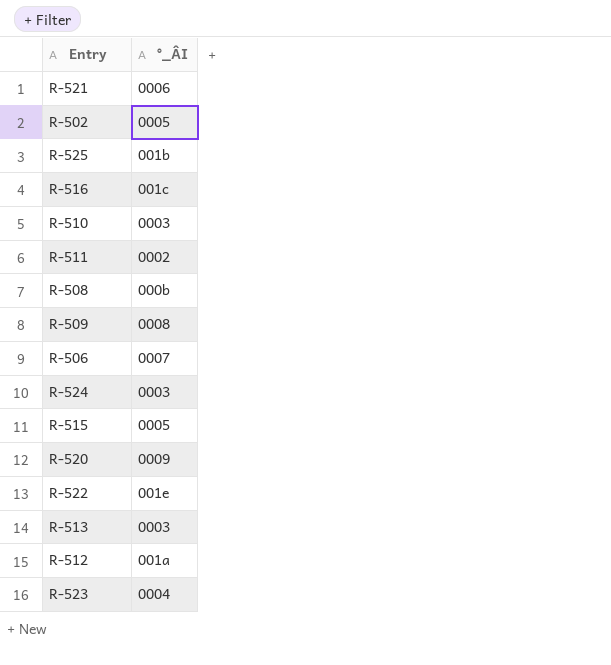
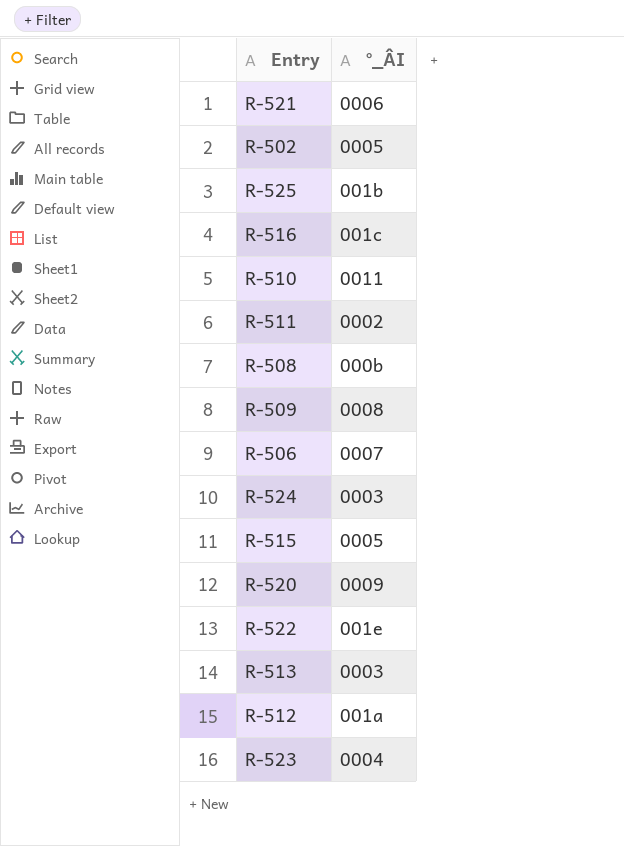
R-510 | °_ÂI: 0003 -> 0011

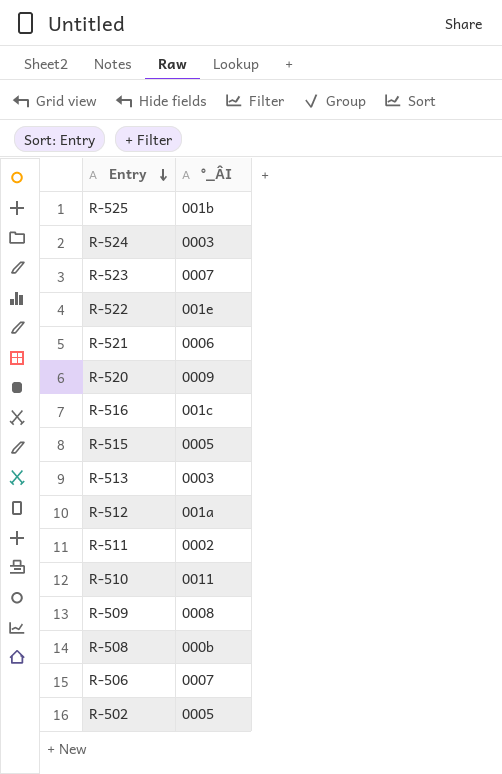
row order: none -> Entry descending
R-523 | °_ÂI: 0004 -> 0007

